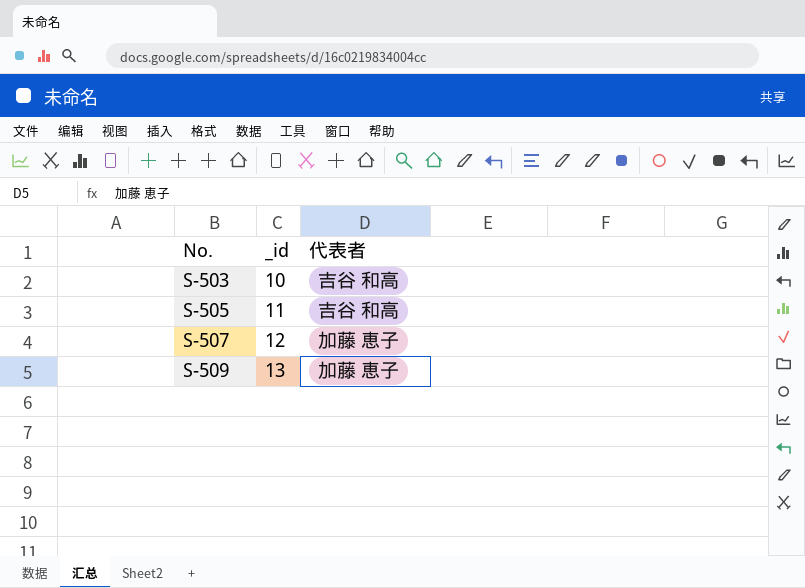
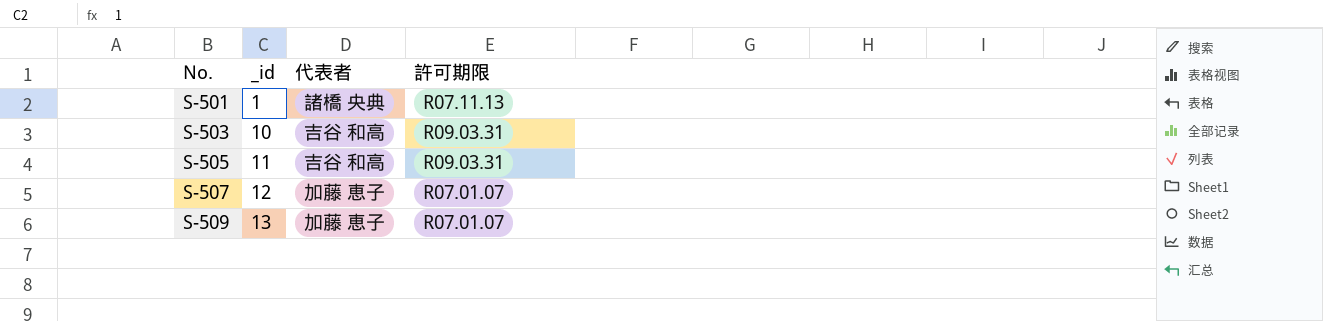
column 許可期限 | position: none -> 4
row S-501: none -> 1 | 諸橋 央典 | R07.11.13

